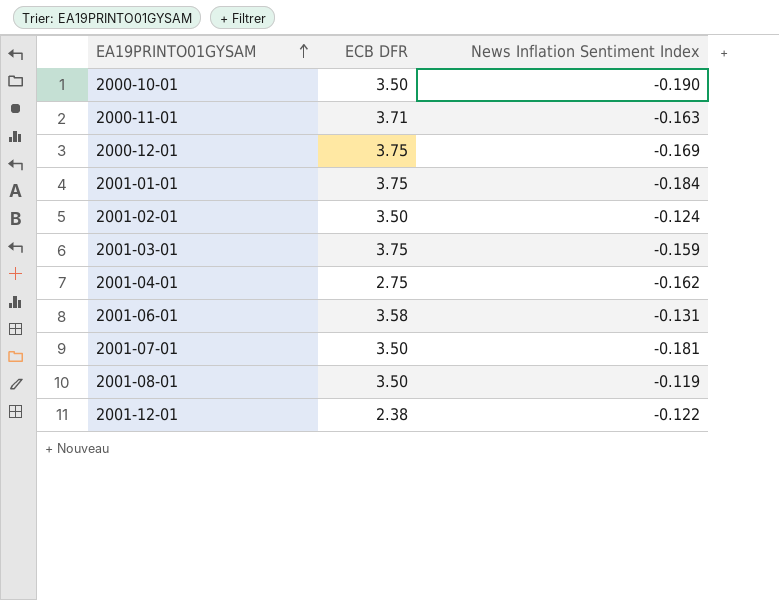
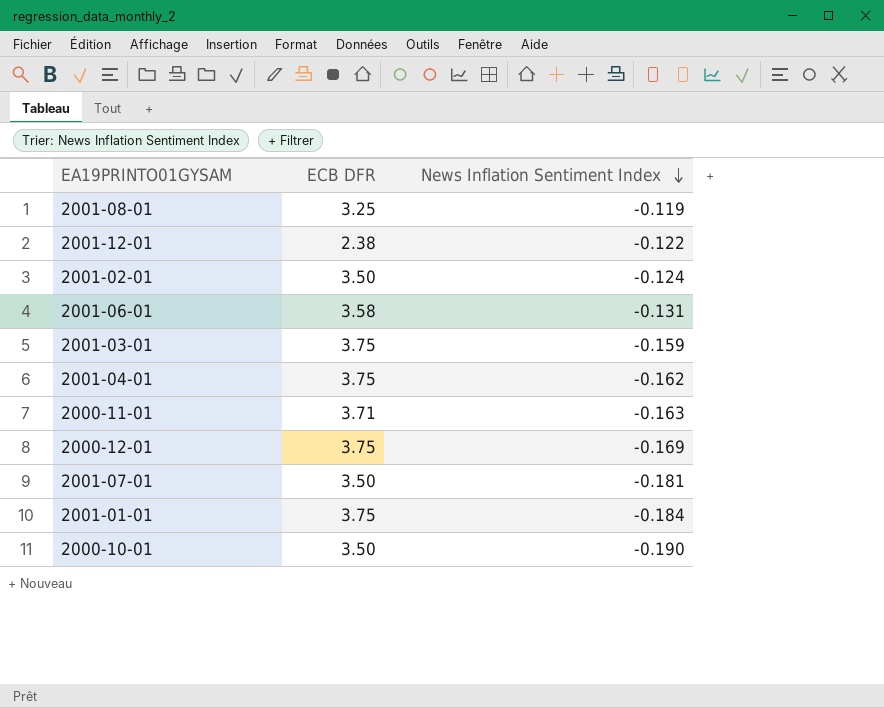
row order: EA19PRINTO01GYSAM ascending -> News Inflation Sentiment Index descending
2001-08-01 | ECB DFR: 3.50 -> 3.25
2001-04-01 | ECB DFR: 2.75 -> 3.75

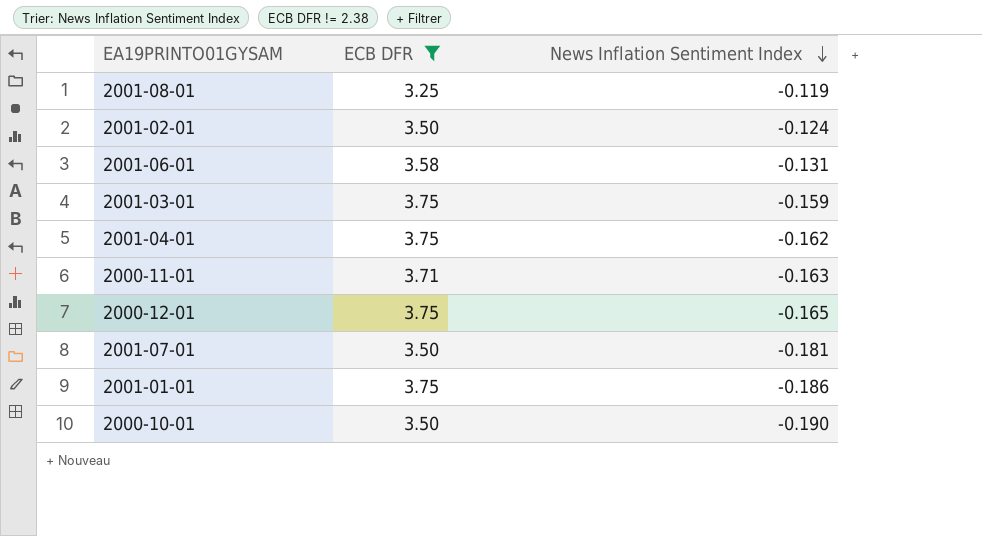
filter: none -> ECB DFR != 2.38
2000-12-01 | News Inflation Sentiment Index: -0.169 -> -0.165
2001-01-01 | News Inflation Sentiment Index: -0.184 -> -0.186

